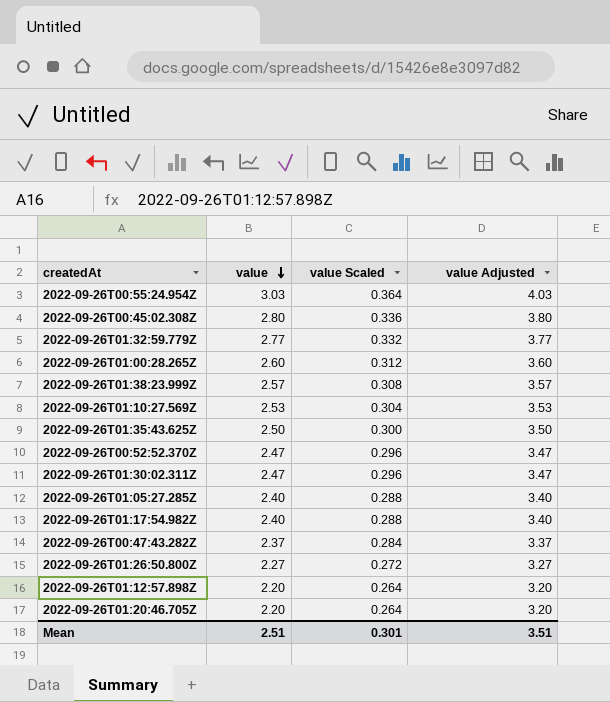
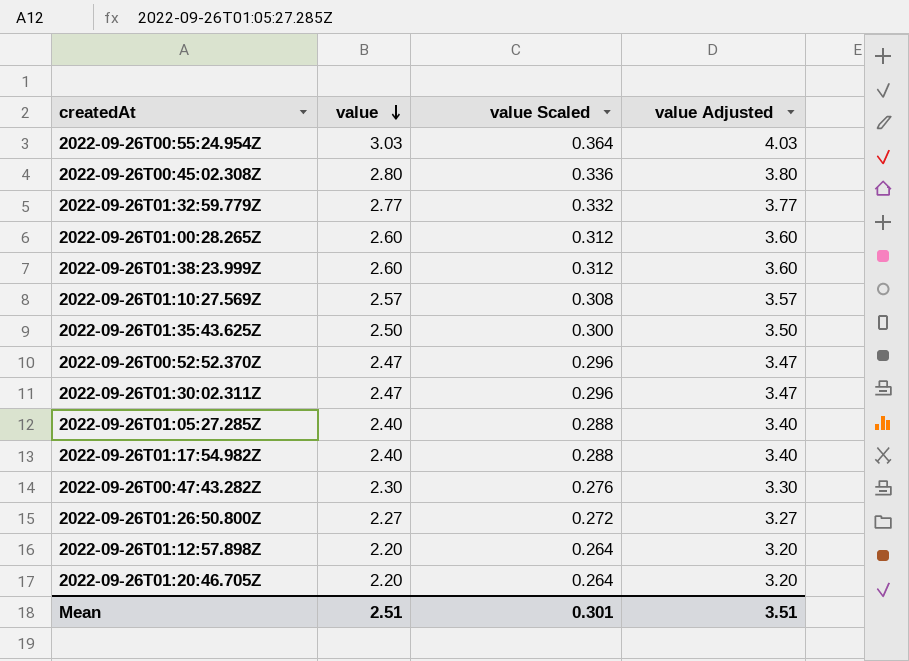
2022-09-26T01:38:23.999Z | value: 2.57 -> 2.60
2022-09-26T01:38:23.999Z | value Scaled: 0.308 -> 0.312
2022-09-26T01:38:23.999Z | value Adjusted: 3.57 -> 3.60
2022-09-26T01:10:27.569Z | value: 2.53 -> 2.57
2022-09-26T01:10:27.569Z | value Scaled: 0.304 -> 0.308
2022-09-26T01:10:27.569Z | value Adjusted: 3.53 -> 3.57
2022-09-26T00:47:43.282Z | value: 2.37 -> 2.30
2022-09-26T00:47:43.282Z | value Scaled: 0.284 -> 0.276
2022-09-26T00:47:43.282Z | value Adjusted: 3.37 -> 3.30

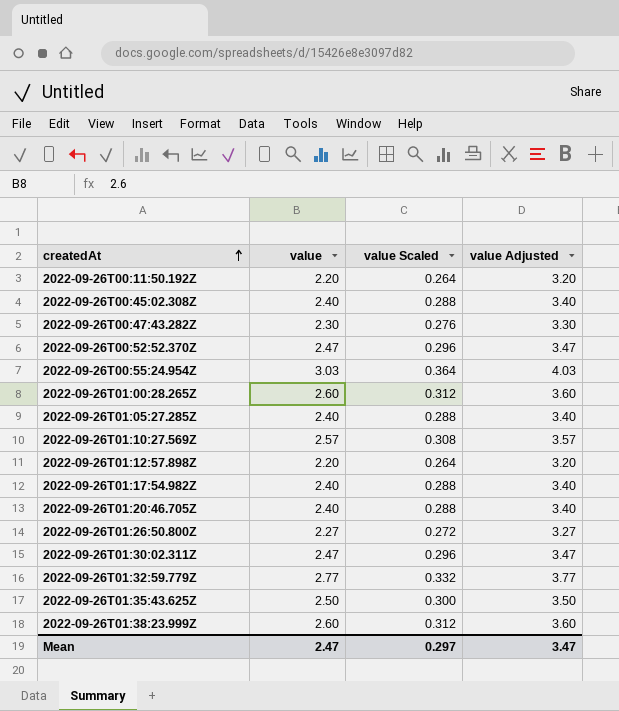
row order: value descending -> createdAt ascending
row 2022-09-26T00:11:50.192Z: none -> 2.20 | 0.264 | 3.20
2022-09-26T00:45:02.308Z | value: 2.80 -> 2.40
2022-09-26T00:45:02.308Z | value Scaled: 0.336 -> 0.288
2022-09-26T00:45:02.308Z | value Adjusted: 3.80 -> 3.40
2022-09-26T01:20:46.705Z | value: 2.20 -> 2.40
2022-09-26T01:20:46.705Z | value Scaled: 0.264 -> 0.288
2022-09-26T01:20:46.705Z | value Adjusted: 3.20 -> 3.40
Mean | value: 2.51 -> 2.47
Mean | value Scaled: 0.301 -> 0.297
Mean | value Adjusted: 3.51 -> 3.47

